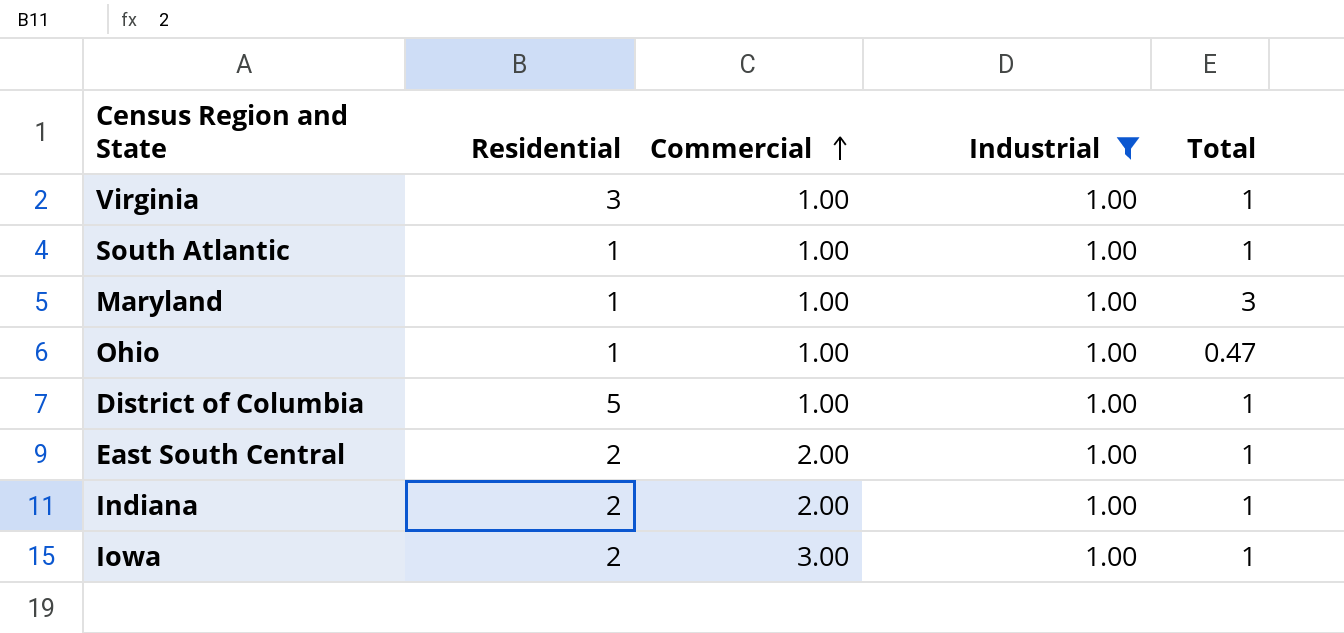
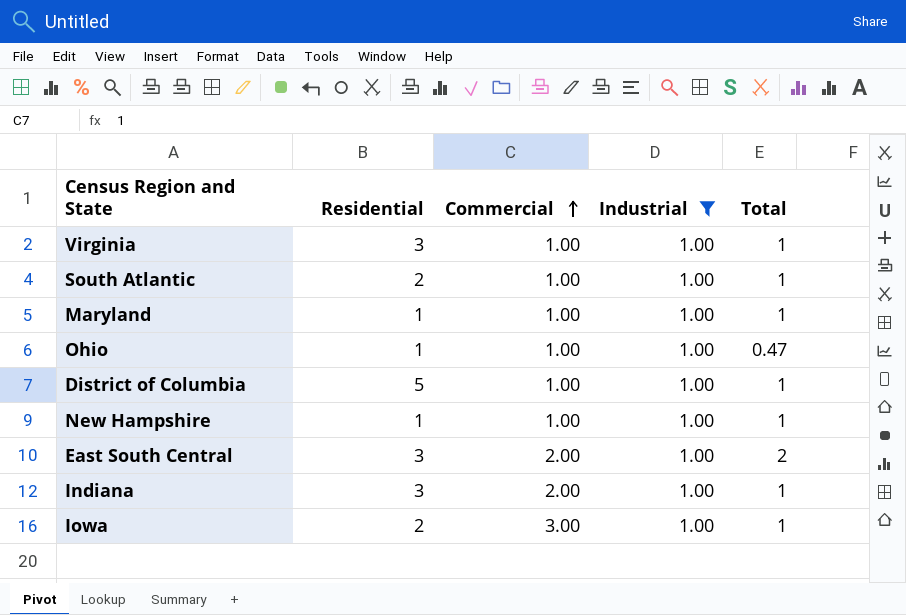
South Atlantic | Residential: 1 -> 2
Maryland | Total: 3 -> 1
row New Hampshire: none -> 1 | 1.00 | 1.00 | 1
East South Central | Residential: 2 -> 3
East South Central | Total: 1 -> 2
Indiana | Residential: 2 -> 3

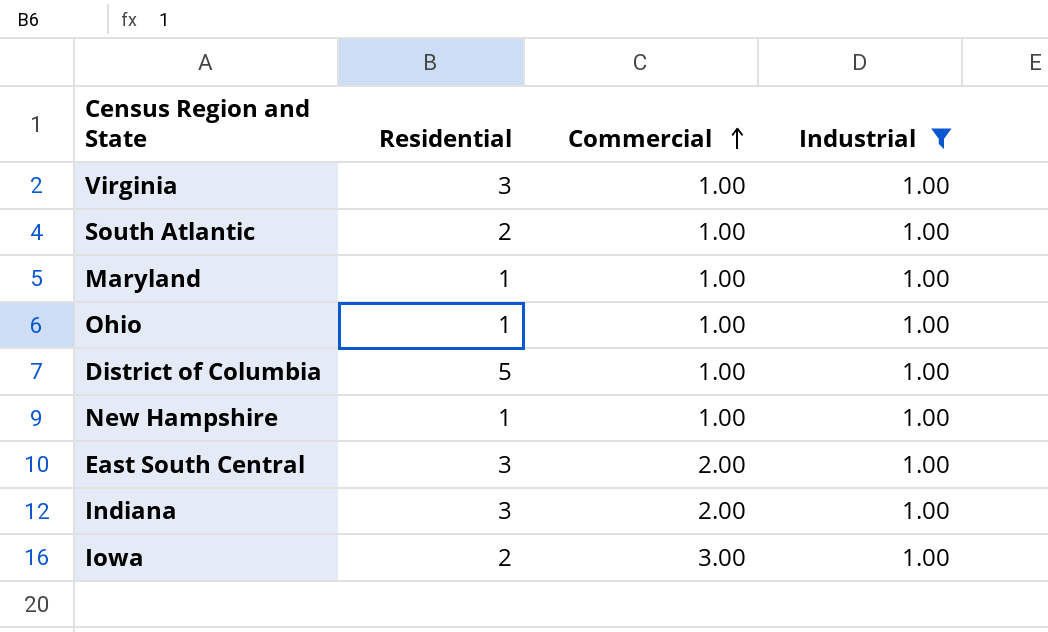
column Total | position: 5 -> none

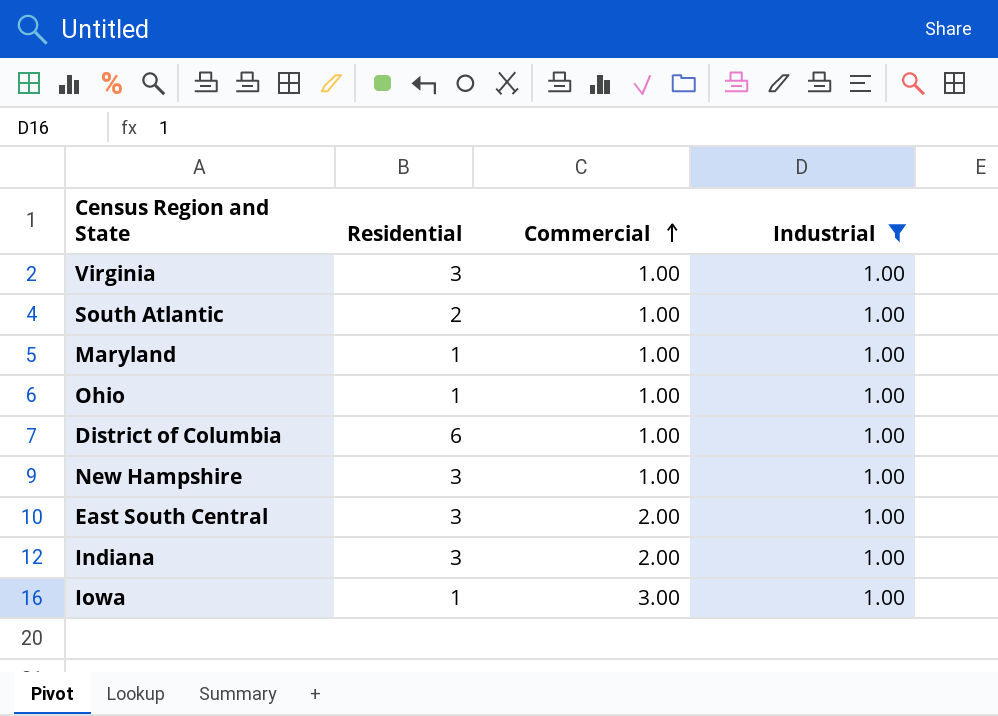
District of Columbia | Residential: 5 -> 6
New Hampshire | Residential: 1 -> 3
Iowa | Residential: 2 -> 1

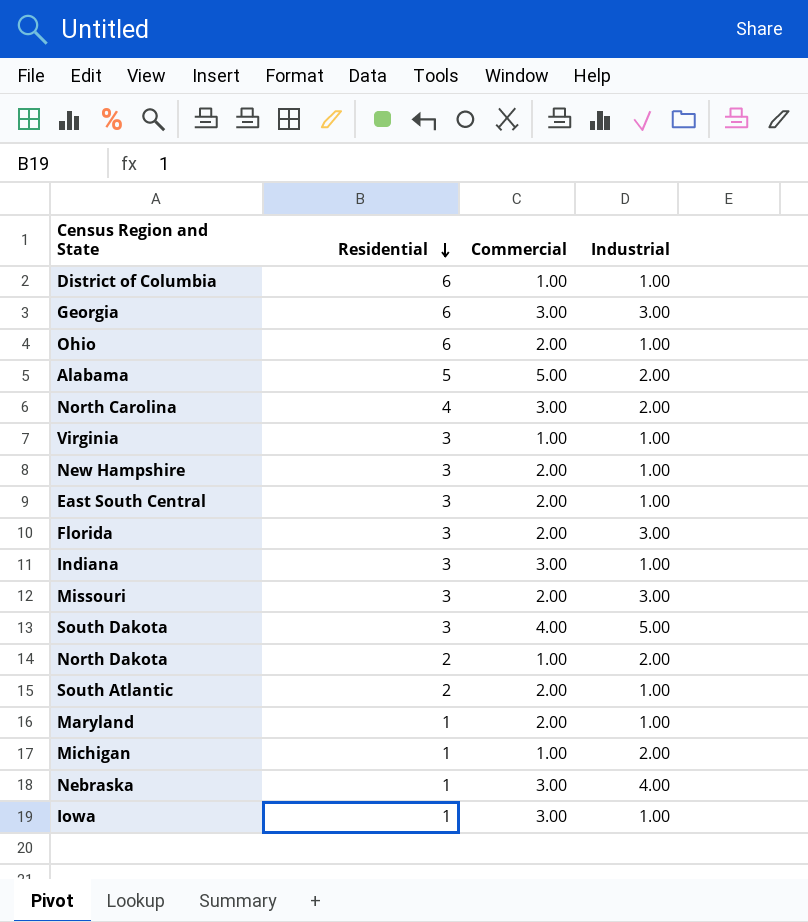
filter: Industrial = 1.00 -> none
row order: Commercial ascending -> Residential descending
Ohio | Residential: 1 -> 6
Ohio | Commercial: 1.00 -> 2.00
New Hampshire | Commercial: 1.00 -> 2.00
Indiana | Commercial: 2.00 -> 3.00
South Atlantic | Commercial: 1.00 -> 2.00
Maryland | Commercial: 1.00 -> 2.00

